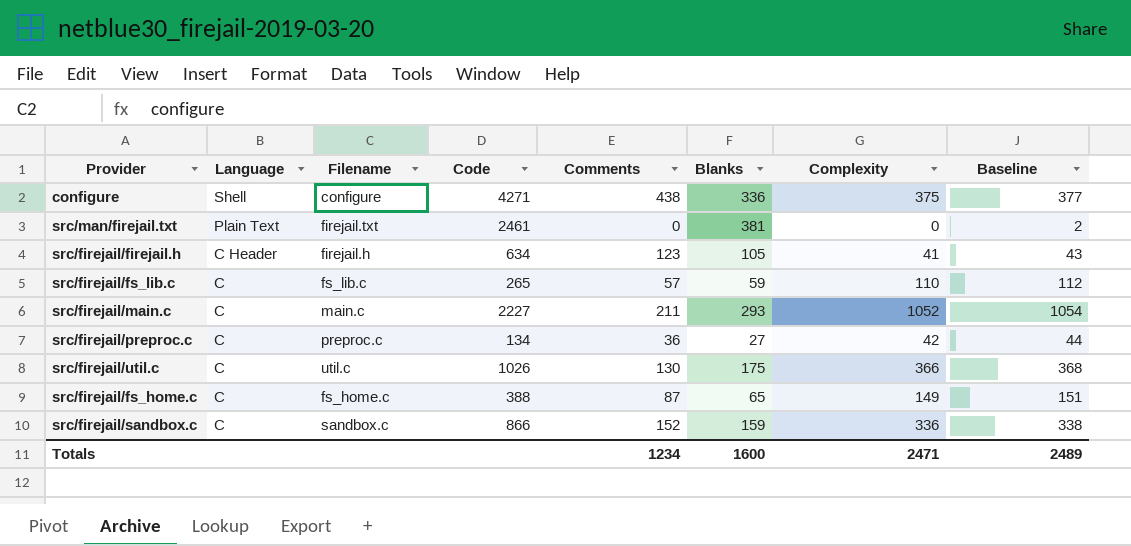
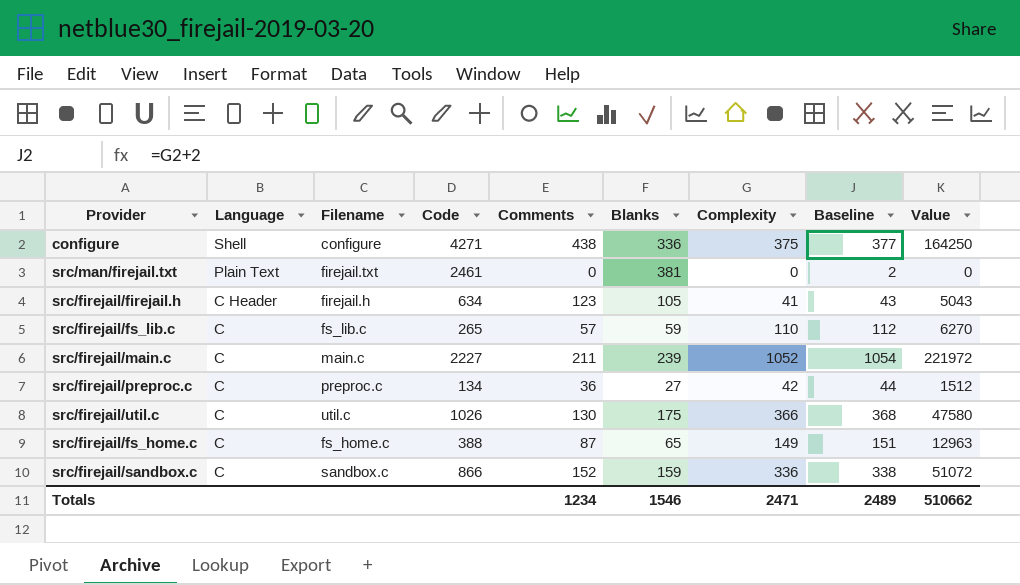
column Value | formula: none -> [Comments] * [Complexity]
src/firejail/main.c | Blanks: 293 -> 239
Totals | Blanks: 1600 -> 1546

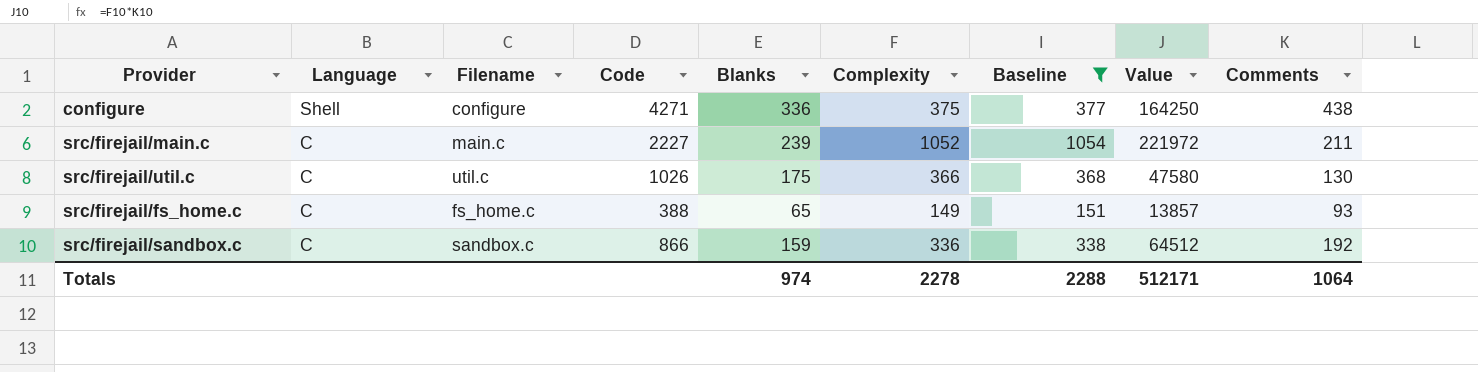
filter: none -> Baseline >= 151
column Comments | position: 5 -> 9
src/firejail/fs_home.c | Value: 12963 -> 13857
src/firejail/fs_home.c | Comments: 87 -> 93
src/firejail/sandbox.c | Value: 51072 -> 64512
src/firejail/sandbox.c | Comments: 152 -> 192
Totals | Blanks: 1546 -> 974
Totals | Complexity: 2471 -> 2278
Totals | Baseline: 2489 -> 2288
Totals | Value: 510662 -> 512171
Totals | Comments: 1234 -> 1064

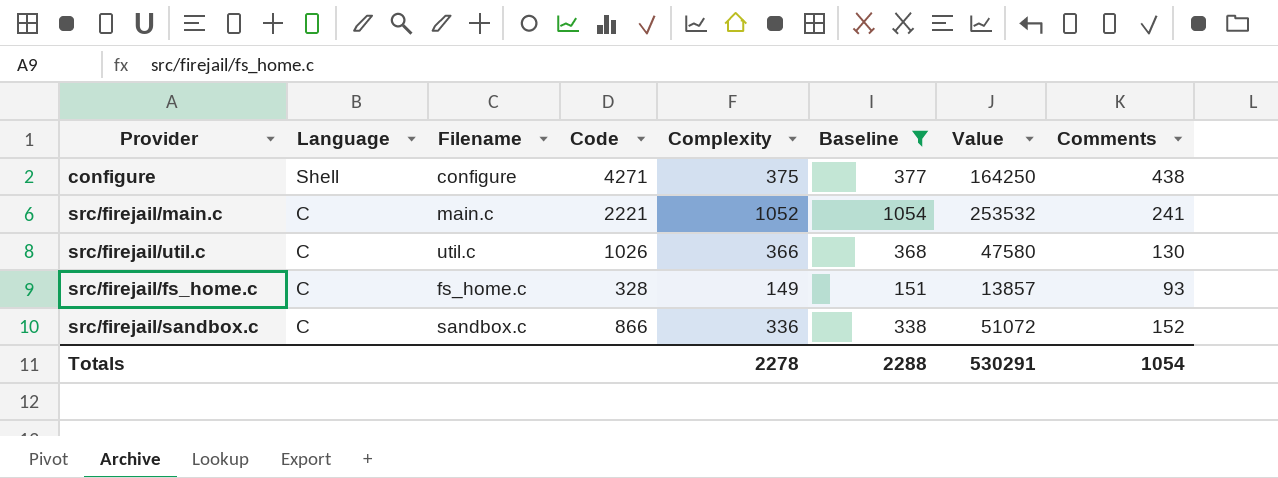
column Blanks | position: 5 -> none
src/firejail/main.c | Code: 2227 -> 2221
src/firejail/main.c | Value: 221972 -> 253532
src/firejail/main.c | Comments: 211 -> 241
src/firejail/fs_home.c | Code: 388 -> 328
src/firejail/sandbox.c | Value: 64512 -> 51072
src/firejail/sandbox.c | Comments: 192 -> 152
Totals | Value: 512171 -> 530291
Totals | Comments: 1064 -> 1054

